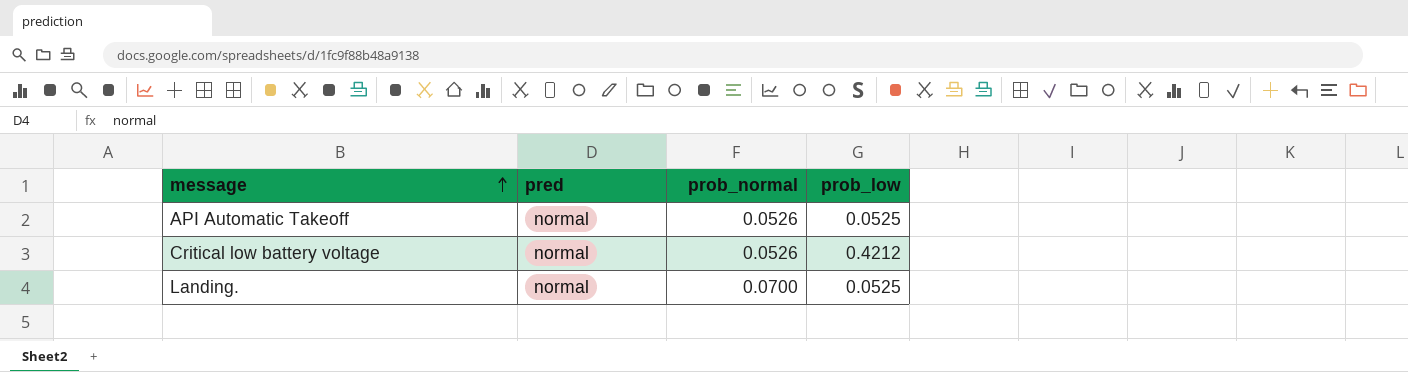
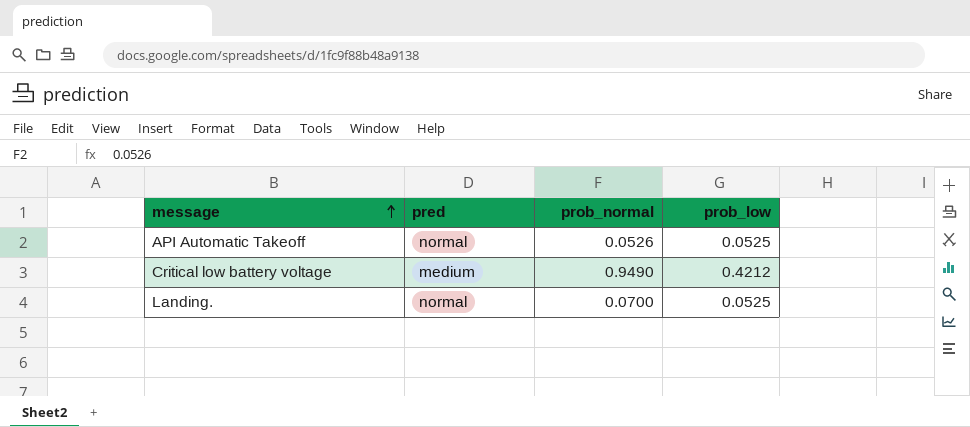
Critical low battery voltage | pred: normal -> medium
Critical low battery voltage | prob_normal: 0.0526 -> 0.9490

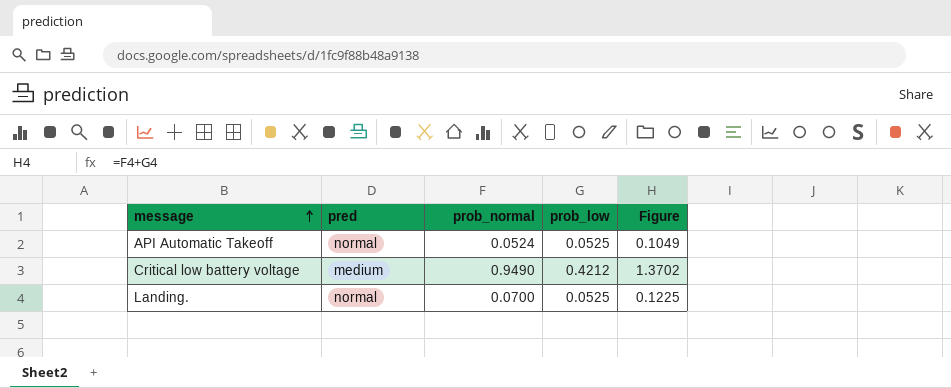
column Figure | formula: none -> [prob_normal] + [prob_low]
API Automatic Takeoff | prob_normal: 0.0526 -> 0.0524

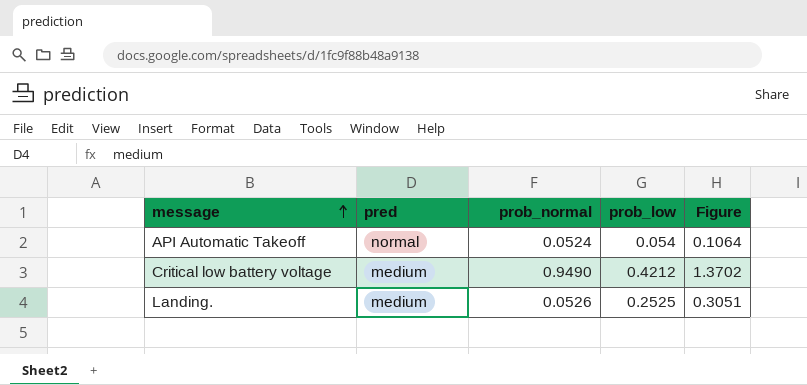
API Automatic Takeoff | prob_low: 0.0525 -> 0.054
API Automatic Takeoff | Figure: 0.1049 -> 0.1064
Landing. | pred: normal -> medium
Landing. | prob_normal: 0.0700 -> 0.0526
Landing. | prob_low: 0.0525 -> 0.2525
Landing. | Figure: 0.1225 -> 0.3051

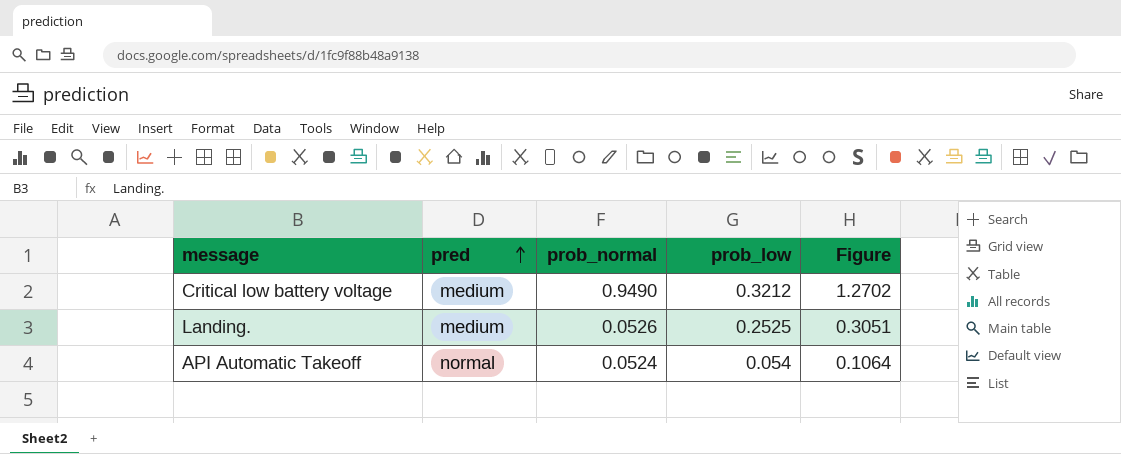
row order: message ascending -> pred ascending
Critical low battery voltage | prob_low: 0.4212 -> 0.3212
Critical low battery voltage | Figure: 1.3702 -> 1.2702

